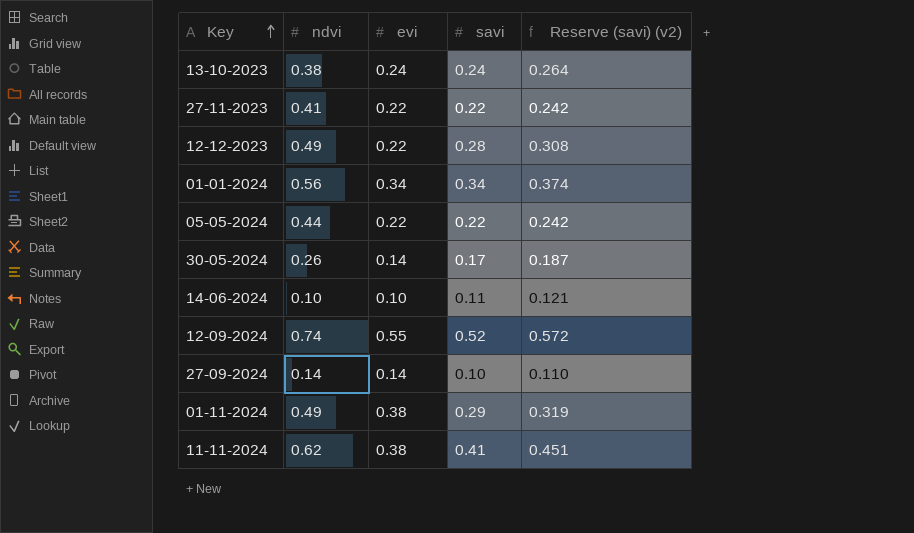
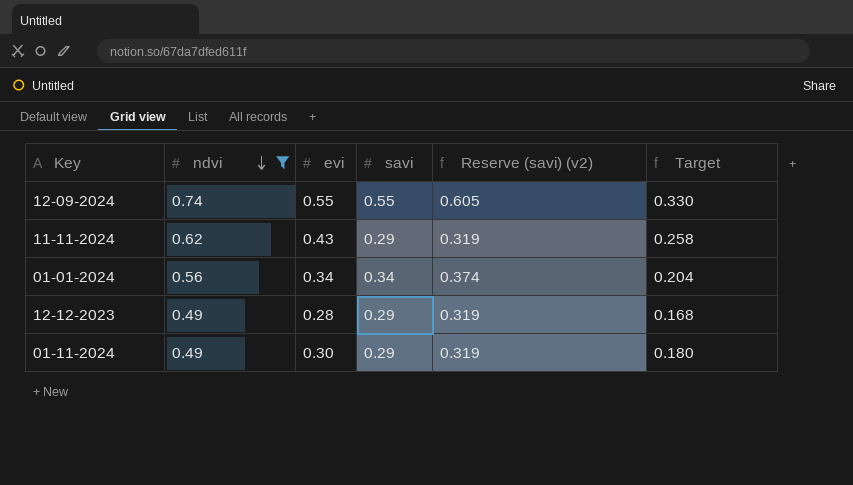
filter: none -> ndvi >= 0.49
row order: Key ascending -> ndvi descending
column Target | formula: none -> [evi] * 0.6
12-09-2024 | savi: 0.52 -> 0.55
12-09-2024 | Reserve (savi) (v2): 0.572 -> 0.605
11-11-2024 | evi: 0.38 -> 0.43
11-11-2024 | savi: 0.41 -> 0.29
11-11-2024 | Reserve (savi) (v2): 0.451 -> 0.319
12-12-2023 | evi: 0.22 -> 0.28
12-12-2023 | savi: 0.28 -> 0.29
12-12-2023 | Reserve (savi) (v2): 0.308 -> 0.319
01-11-2024 | evi: 0.38 -> 0.30

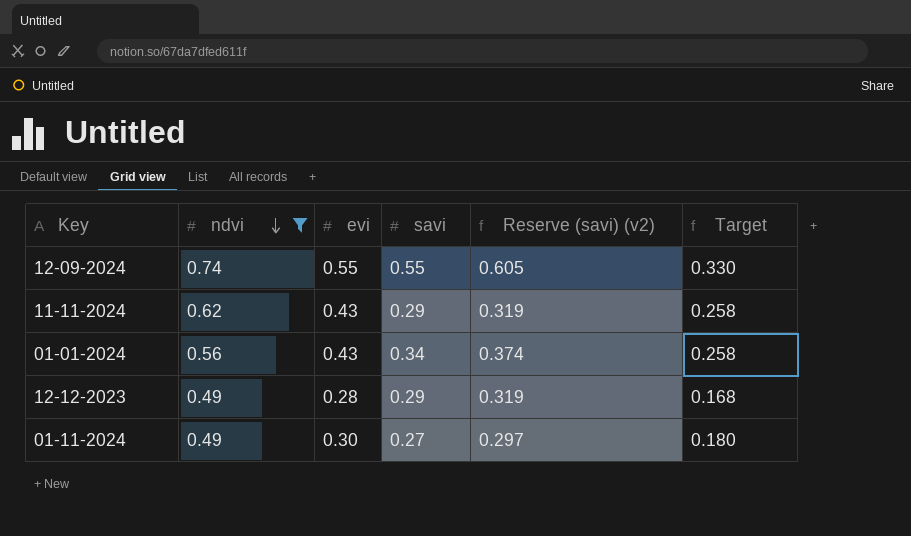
01-01-2024 | evi: 0.34 -> 0.43
01-01-2024 | Target: 0.204 -> 0.258
01-11-2024 | savi: 0.29 -> 0.27
01-11-2024 | Reserve (savi) (v2): 0.319 -> 0.297

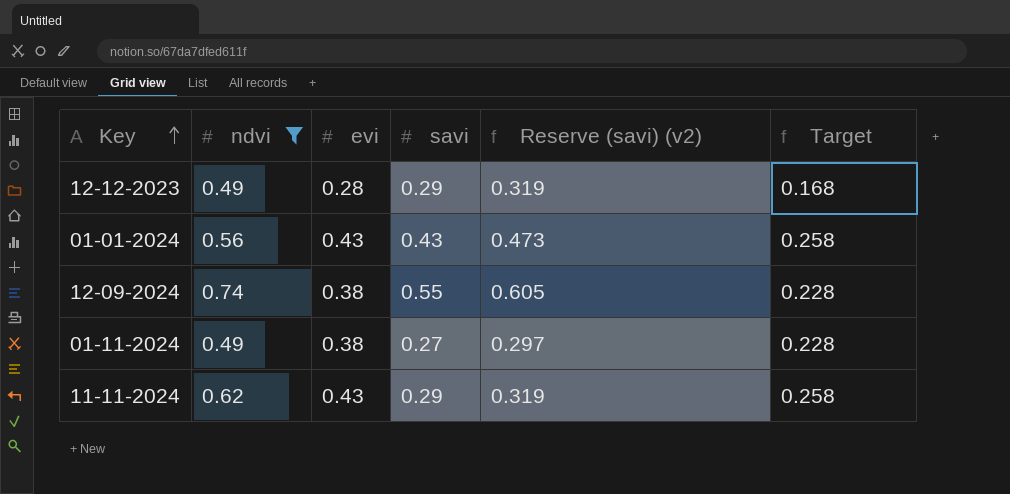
row order: ndvi descending -> Key ascending
01-01-2024 | savi: 0.34 -> 0.43
01-01-2024 | Reserve (savi) (v2): 0.374 -> 0.473
12-09-2024 | evi: 0.55 -> 0.38
12-09-2024 | Target: 0.330 -> 0.228
01-11-2024 | evi: 0.30 -> 0.38
01-11-2024 | Target: 0.180 -> 0.228

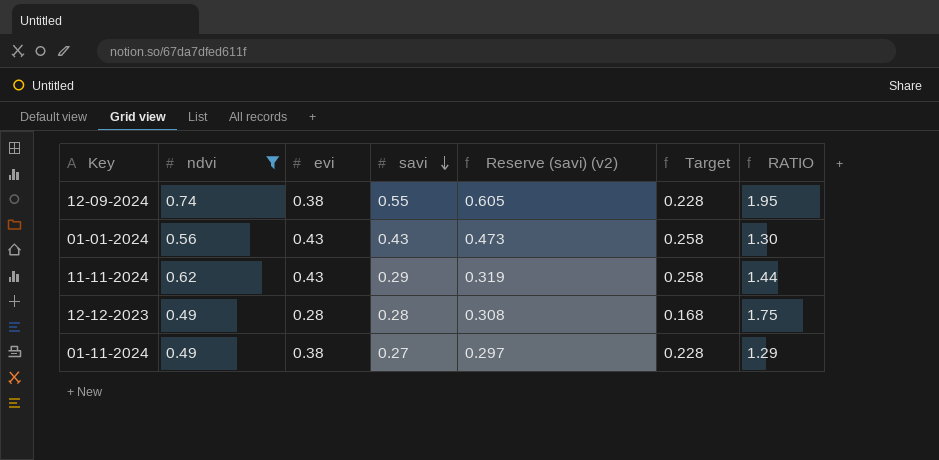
row order: Key ascending -> savi descending
column RATIO | formula: none -> [ndvi] / [evi]
12-12-2023 | savi: 0.29 -> 0.28
12-12-2023 | Reserve (savi) (v2): 0.319 -> 0.308

